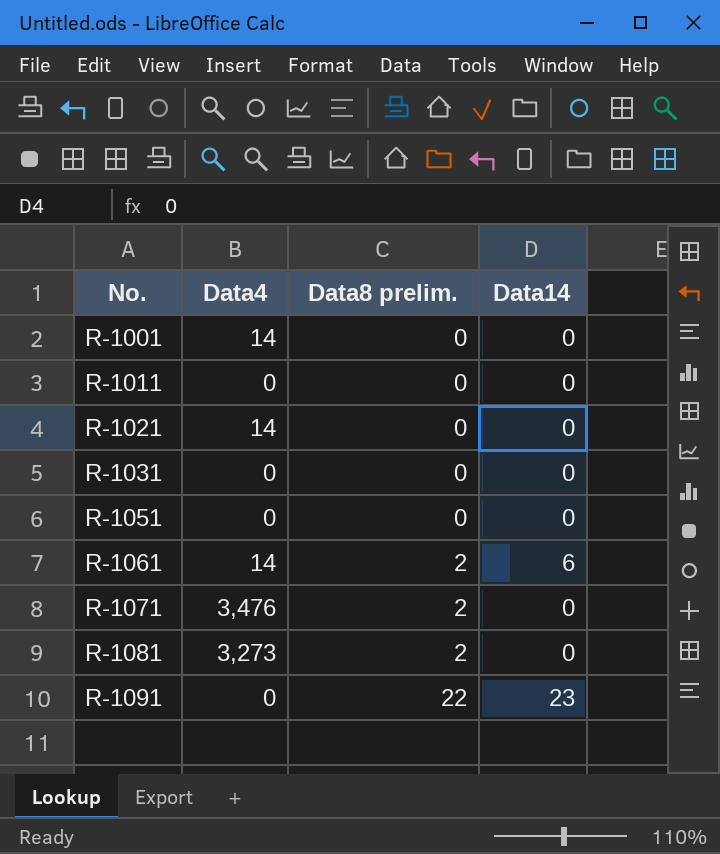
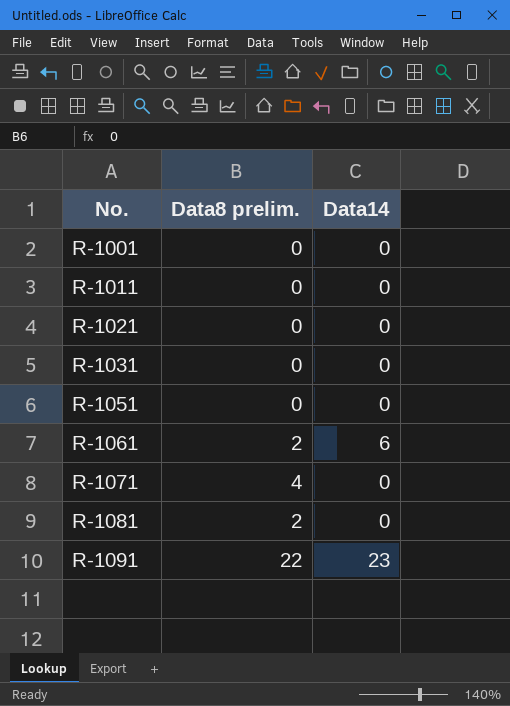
column Data4 | position: 2 -> none
R-1071 | Data8 prelim.: 2 -> 4

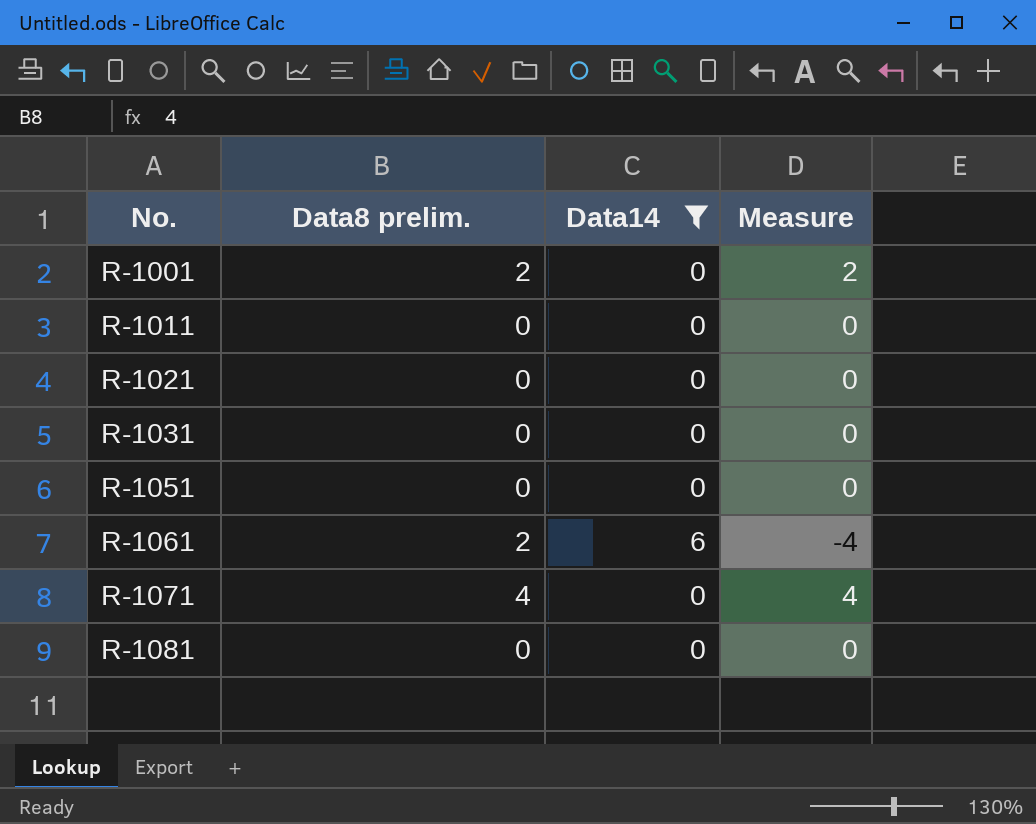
filter: none -> Data14 != 23
column Measure | formula: none -> [Data8 prelim.] - [Data14]
R-1001 | Data8 prelim.: 0 -> 2
R-1081 | Data8 prelim.: 2 -> 0

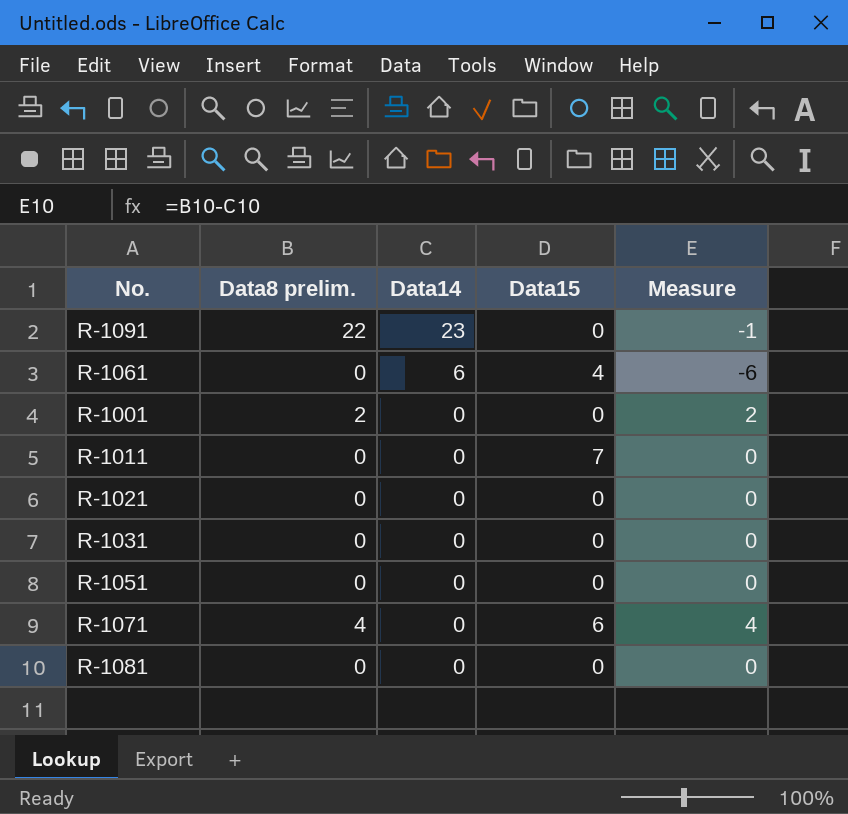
filter: Data14 != 23 -> none
row order: No. ascending -> Data14 descending
column Data15 | position: none -> 4
R-1061 | Data8 prelim.: 2 -> 0
R-1061 | Measure: -4 -> -6

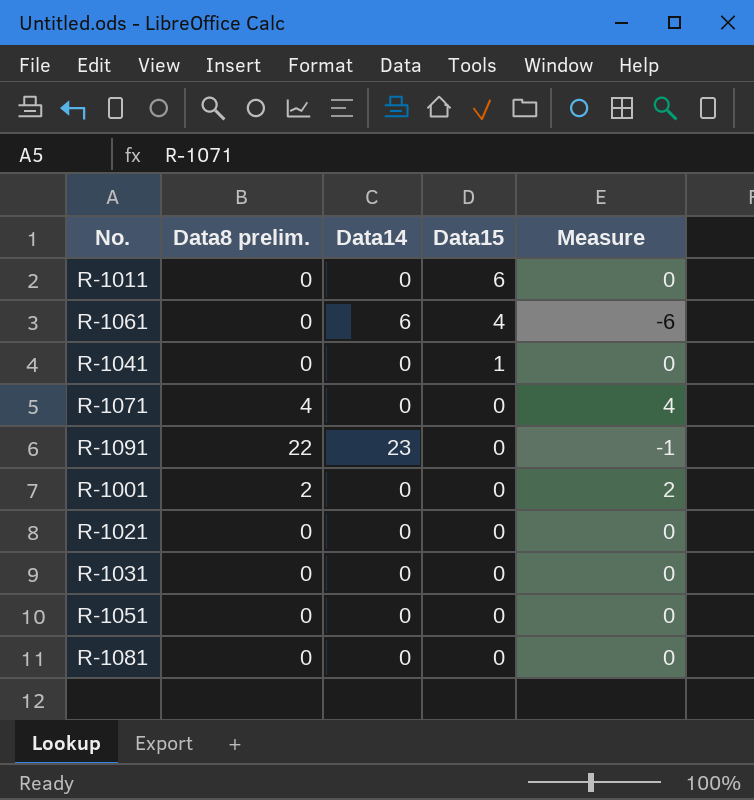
row order: Data14 descending -> Data15 descending
R-1011 | Data15: 7 -> 6
row R-1041: none -> 0 | 0 | 1 | 0
R-1071 | Data15: 6 -> 0

